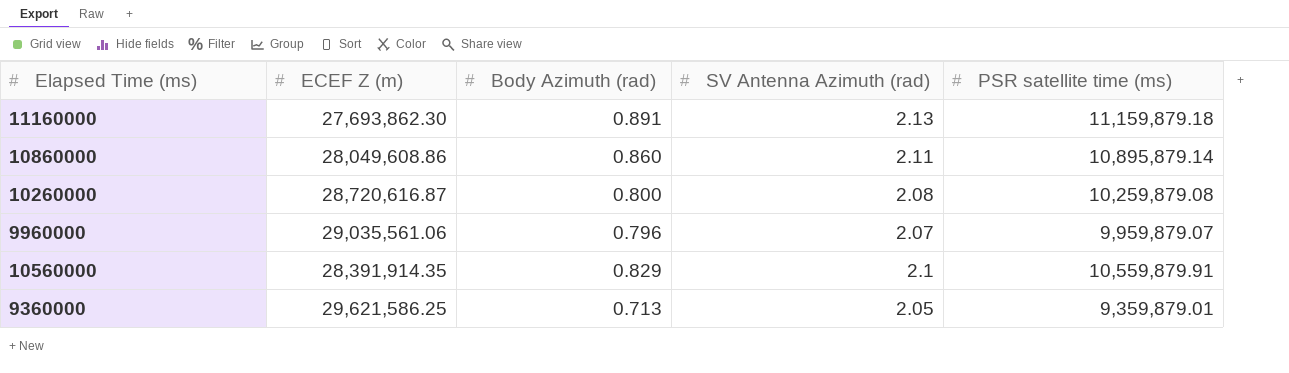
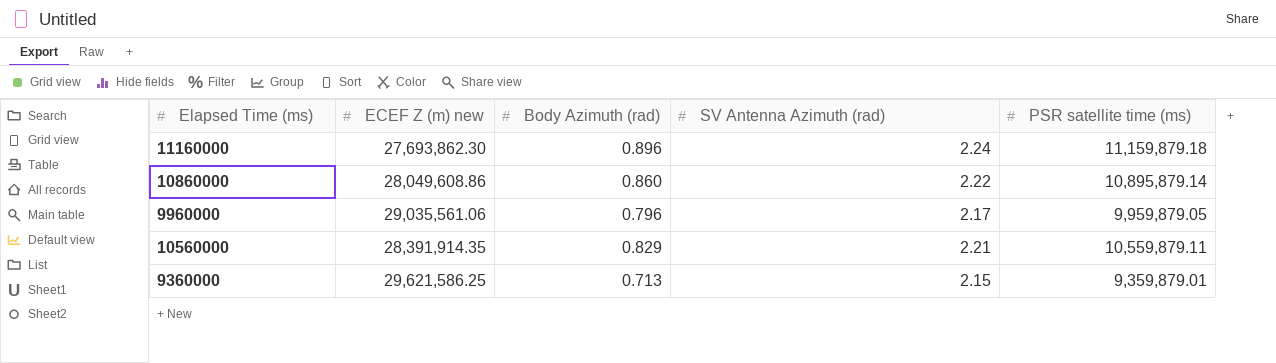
column name: ECEF Z (m) -> ECEF Z (m) new
row 10260000: 28,720,616.87 | 0.800 | 2.08 | 10,259,879.08 -> none
11160000 | Body Azimuth (rad): 0.891 -> 0.896
11160000 | SV Antenna Azimuth (rad): 2.13 -> 2.24
10860000 | SV Antenna Azimuth (rad): 2.11 -> 2.22
9960000 | SV Antenna Azimuth (rad): 2.07 -> 2.17
9960000 | PSR satellite time (ms): 9,959,879.07 -> 9,959,879.05
10560000 | SV Antenna Azimuth (rad): 2.1 -> 2.21
10560000 | PSR satellite time (ms): 10,559,879.91 -> 10,559,879.11
9360000 | SV Antenna Azimuth (rad): 2.05 -> 2.15

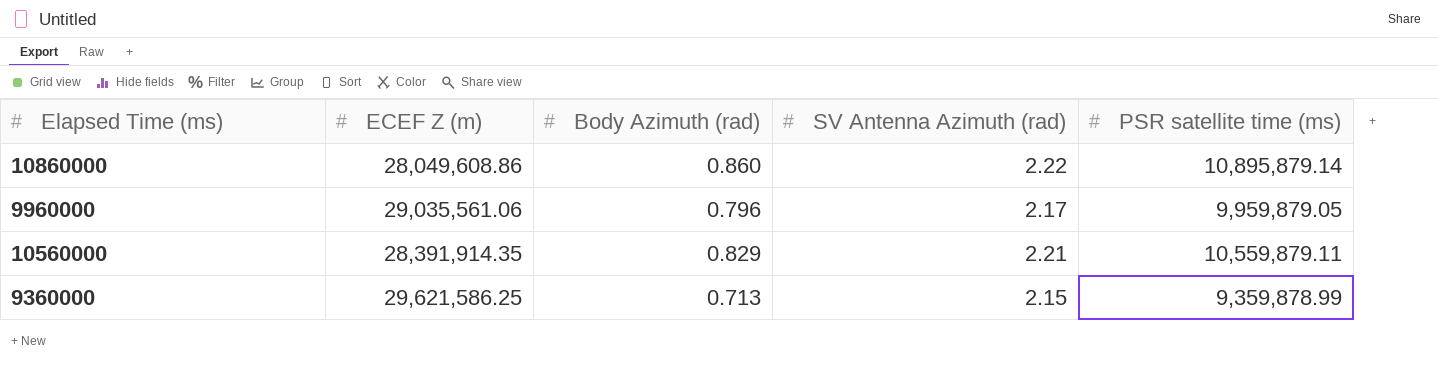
column name: ECEF Z (m) new -> ECEF Z (m)
row 11160000: 27,693,862.30 | 0.896 | 2.24 | 11,159,879.18 -> none
9360000 | PSR satellite time (ms): 9,359,879.01 -> 9,359,878.99

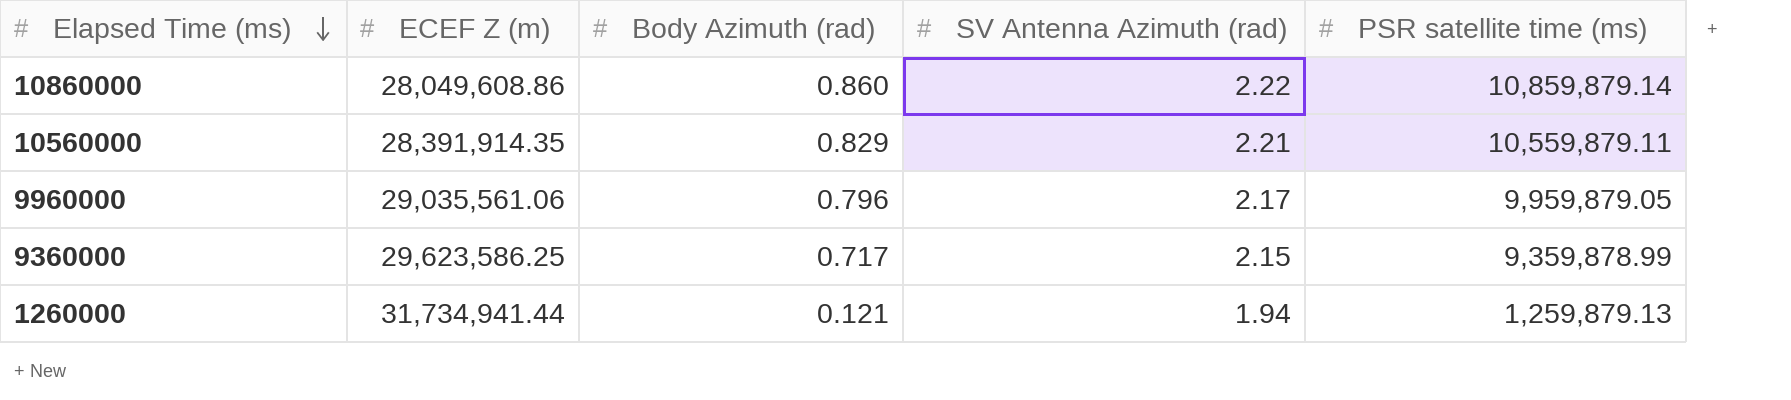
row order: none -> Elapsed Time (ms) descending
10860000 | PSR satellite time (ms): 10,895,879.14 -> 10,859,879.14
9360000 | ECEF Z (m): 29,621,586.25 -> 29,623,586.25
9360000 | Body Azimuth (rad): 0.713 -> 0.717
row 1260000: none -> 31,734,941.44 | 0.121 | 1.94 | 1,259,879.13

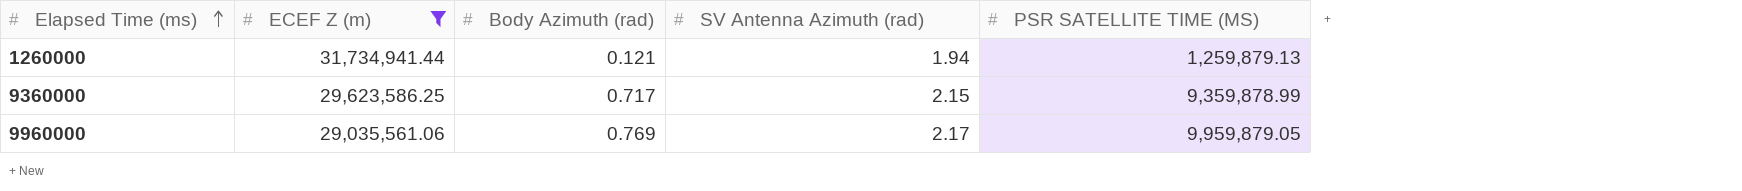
filter: none -> ECEF Z (m) >= 29,035,561.06
row order: Elapsed Time (ms) descending -> Elapsed Time (ms) ascending
column name: PSR satellite time (ms) -> PSR SATELLITE TIME (MS)
9960000 | Body Azimuth (rad): 0.796 -> 0.769

